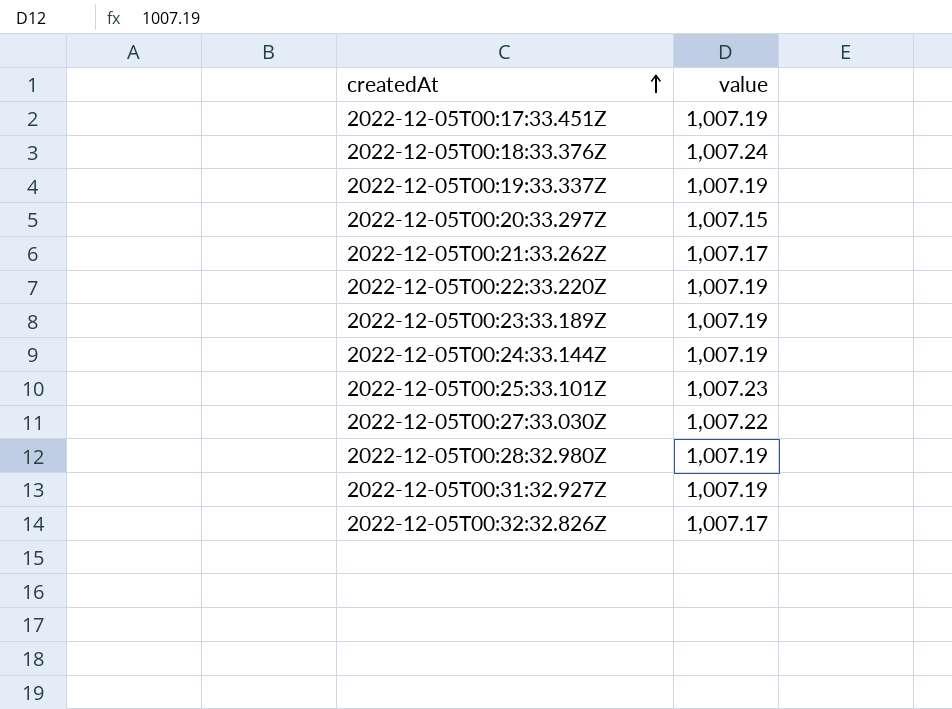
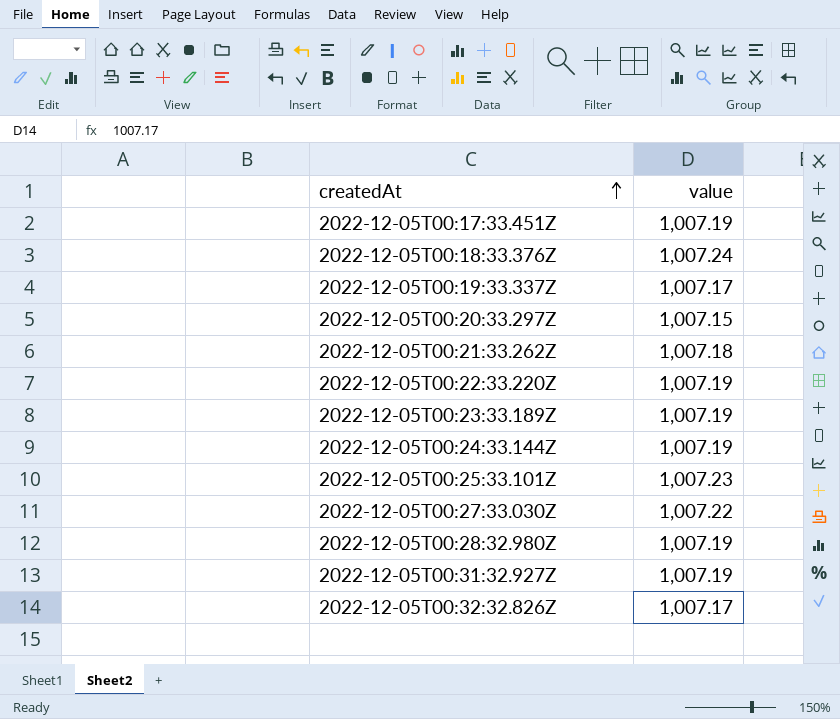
2022-12-05T00:19:33.337Z | value: 1,007.19 -> 1,007.17
2022-12-05T00:21:33.262Z | value: 1,007.17 -> 1,007.18

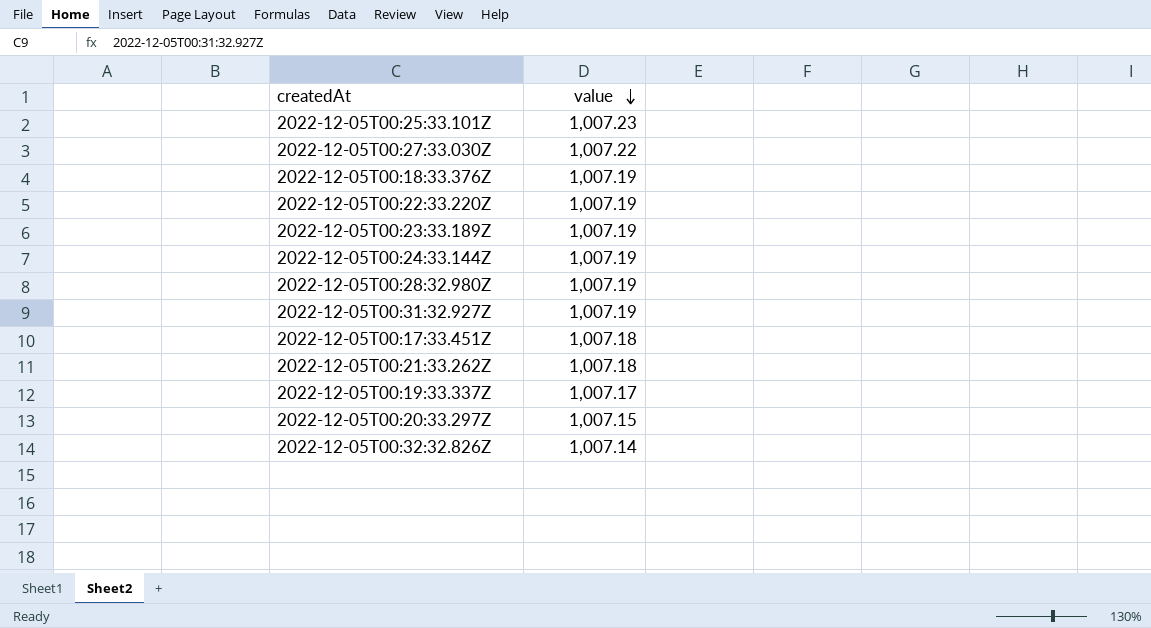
row order: createdAt ascending -> value descending
2022-12-05T00:18:33.376Z | value: 1,007.24 -> 1,007.19
2022-12-05T00:17:33.451Z | value: 1,007.19 -> 1,007.18
2022-12-05T00:32:32.826Z | value: 1,007.17 -> 1,007.14

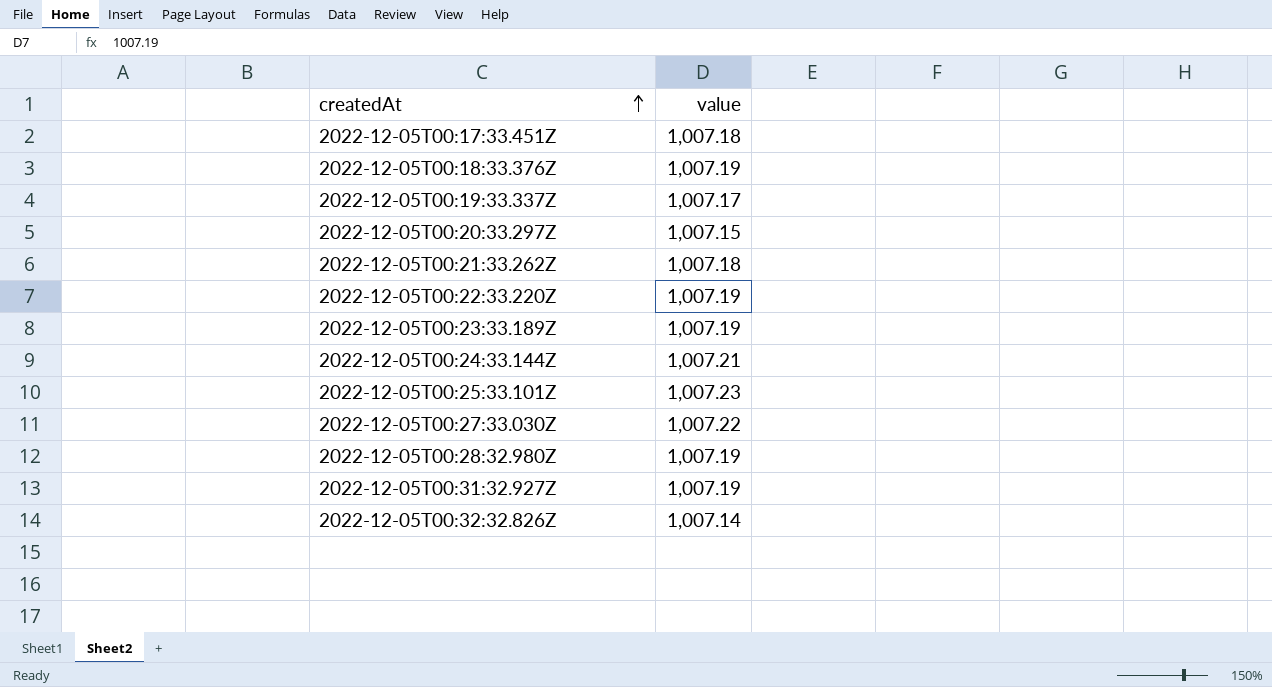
row order: value descending -> createdAt ascending
2022-12-05T00:24:33.144Z | value: 1,007.19 -> 1,007.21

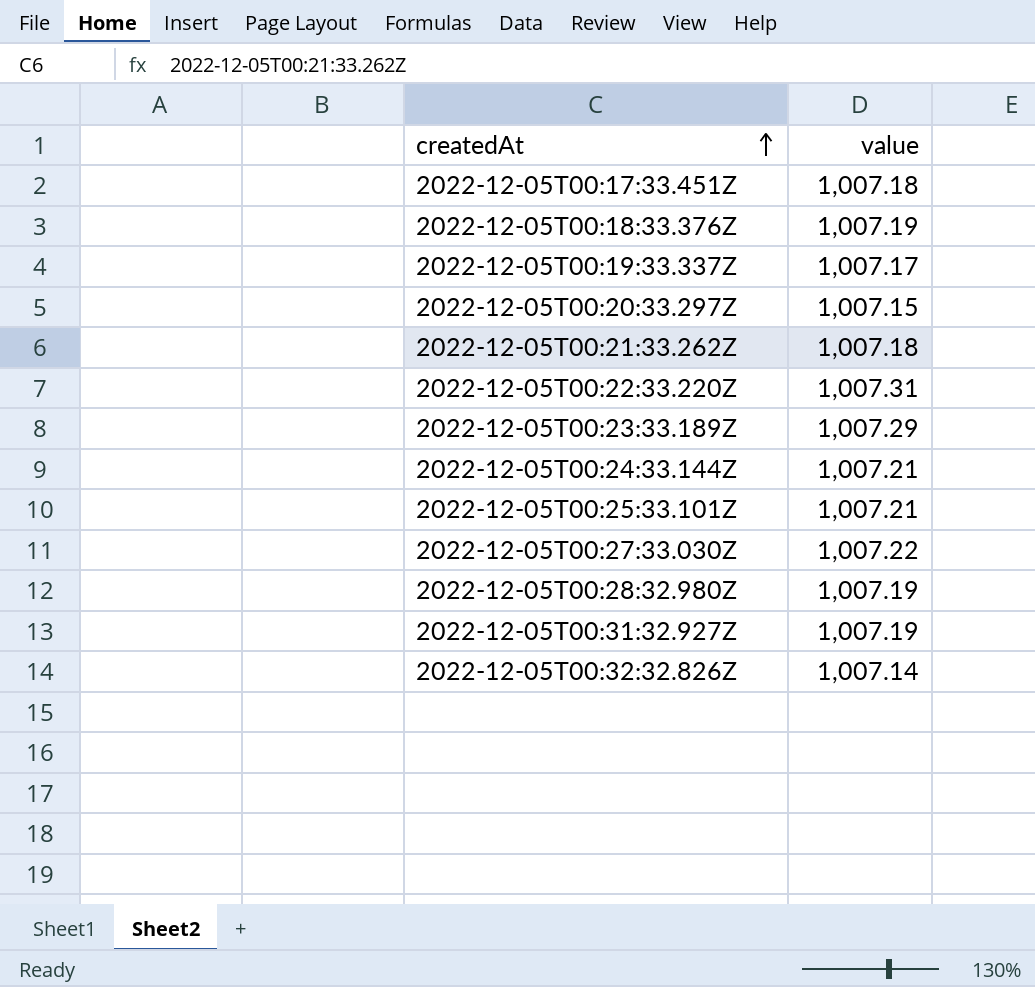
2022-12-05T00:22:33.220Z | value: 1,007.19 -> 1,007.31
2022-12-05T00:23:33.189Z | value: 1,007.19 -> 1,007.29
2022-12-05T00:25:33.101Z | value: 1,007.23 -> 1,007.21

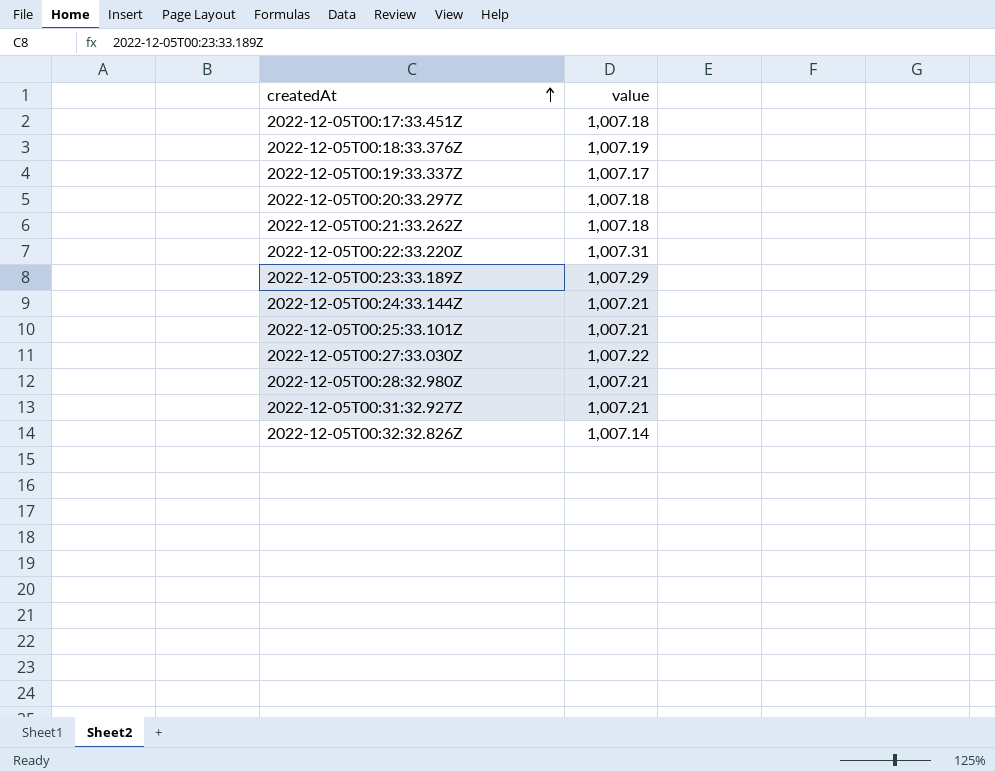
2022-12-05T00:20:33.297Z | value: 1,007.15 -> 1,007.18
2022-12-05T00:28:32.980Z | value: 1,007.19 -> 1,007.21
2022-12-05T00:31:32.927Z | value: 1,007.19 -> 1,007.21

